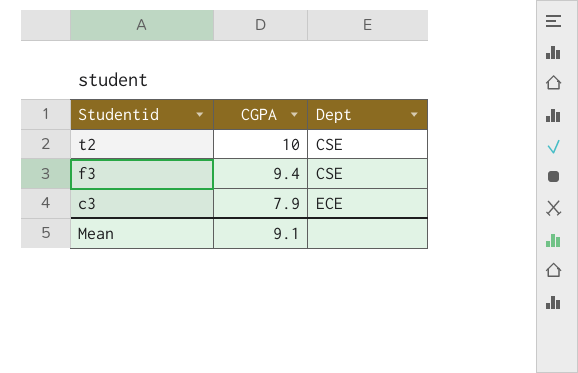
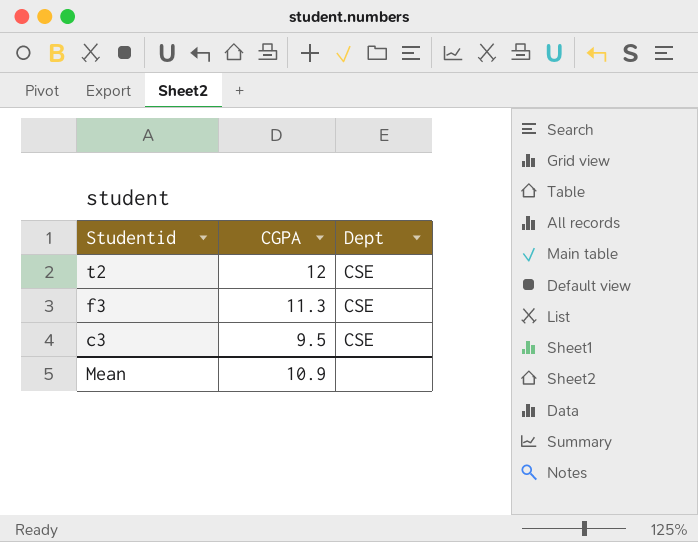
t2 | CGPA: 10 -> 12
f3 | CGPA: 9.4 -> 11.3
c3 | CGPA: 7.9 -> 9.5
c3 | Dept: ECE -> CSE
Mean | CGPA: 9.1 -> 10.9

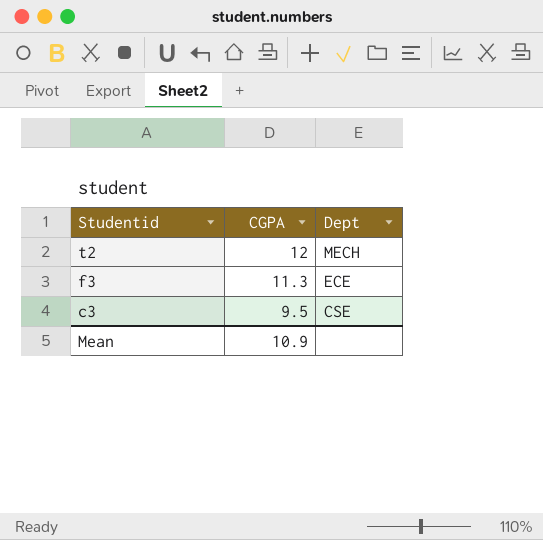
t2 | Dept: CSE -> MECH
f3 | Dept: CSE -> ECE

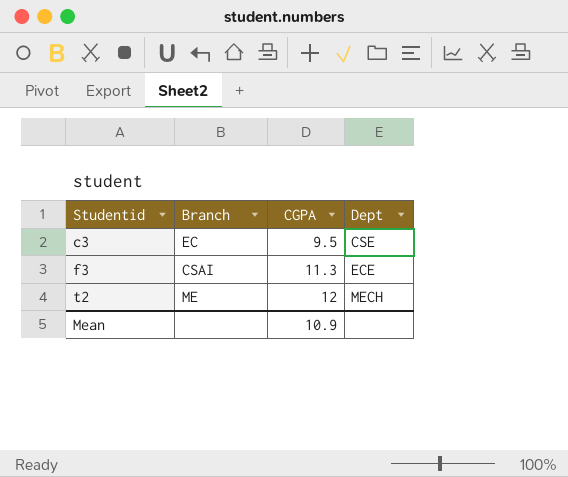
row order: Studentid descending -> Studentid ascending
column Branch | position: none -> 2

